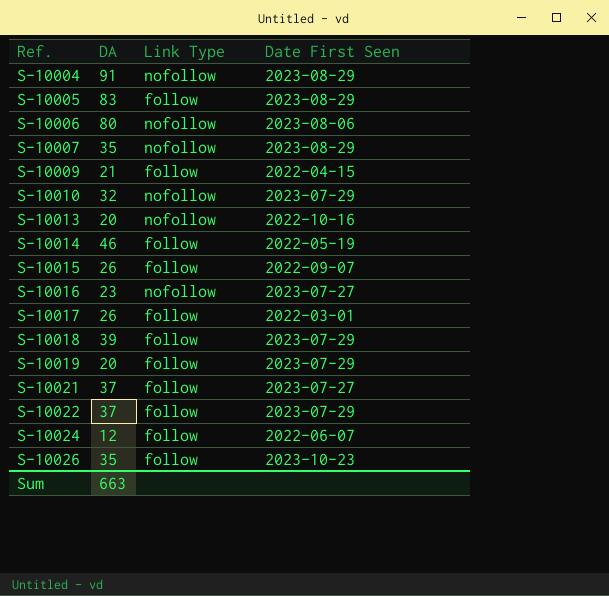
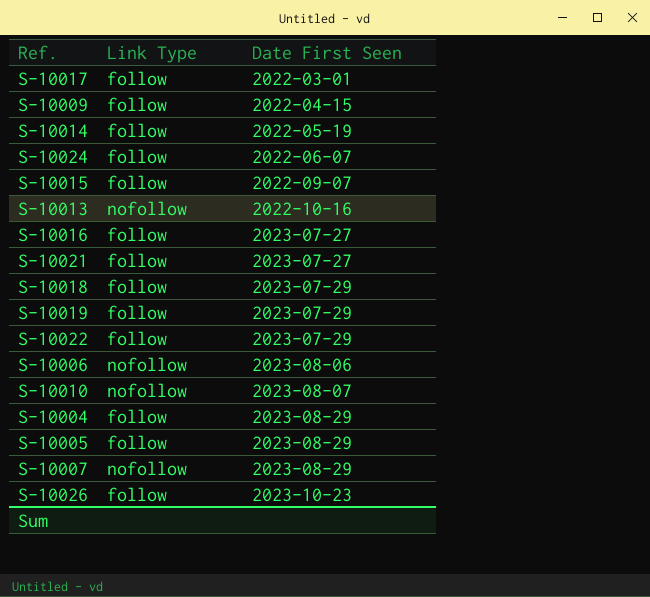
row order: Ref. ascending -> Date First Seen ascending
column DA | position: 2 -> none
S-10016 | Link Type: nofollow -> follow
S-10010 | Date First Seen: 2023-07-29 -> 2023-08-07
S-10004 | Link Type: nofollow -> follow

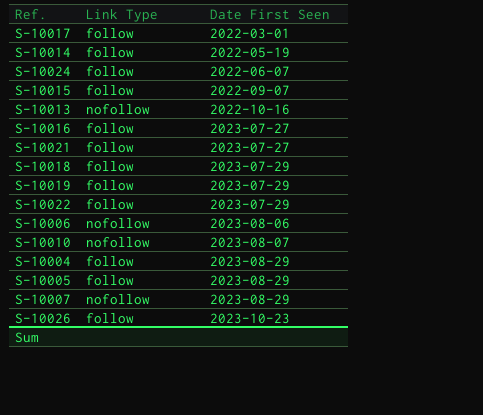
row S-10009: follow | 2022-04-15 -> none

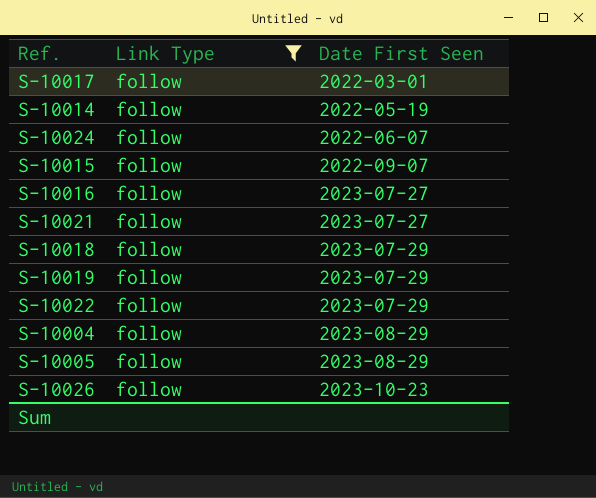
filter: none -> Link Type = follow

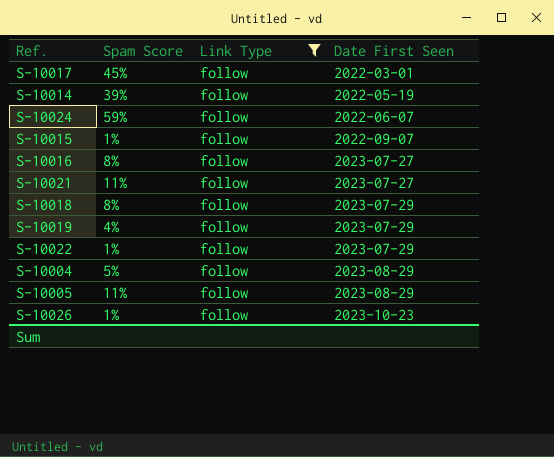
column Spam Score | position: none -> 2

